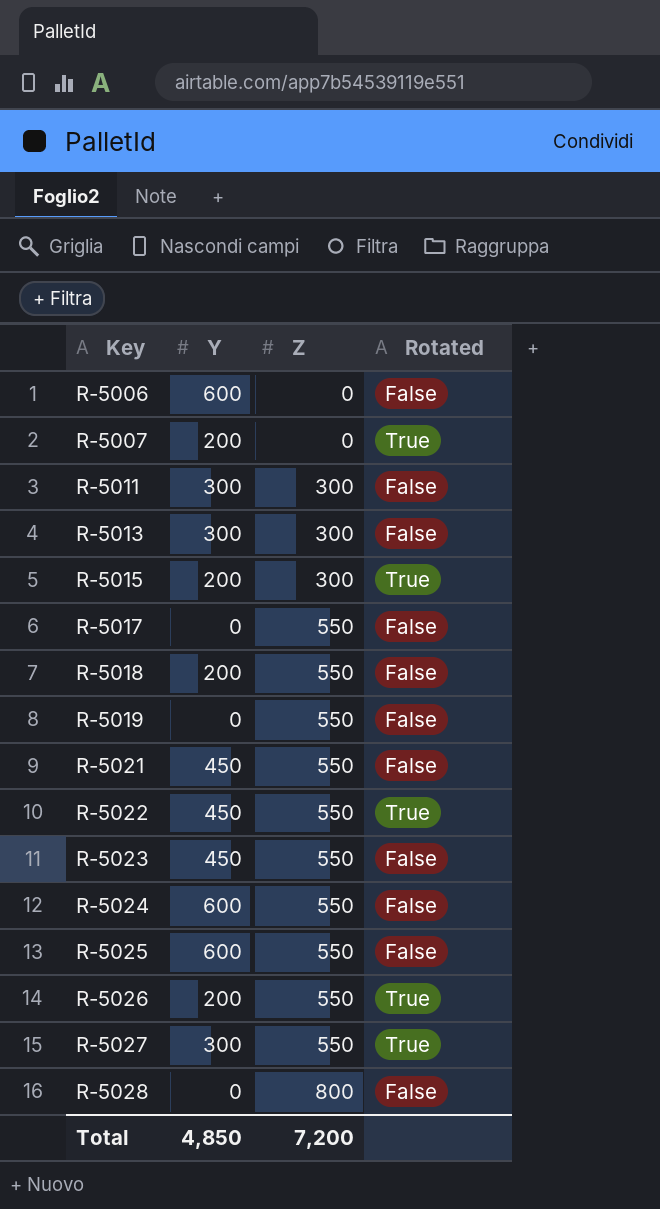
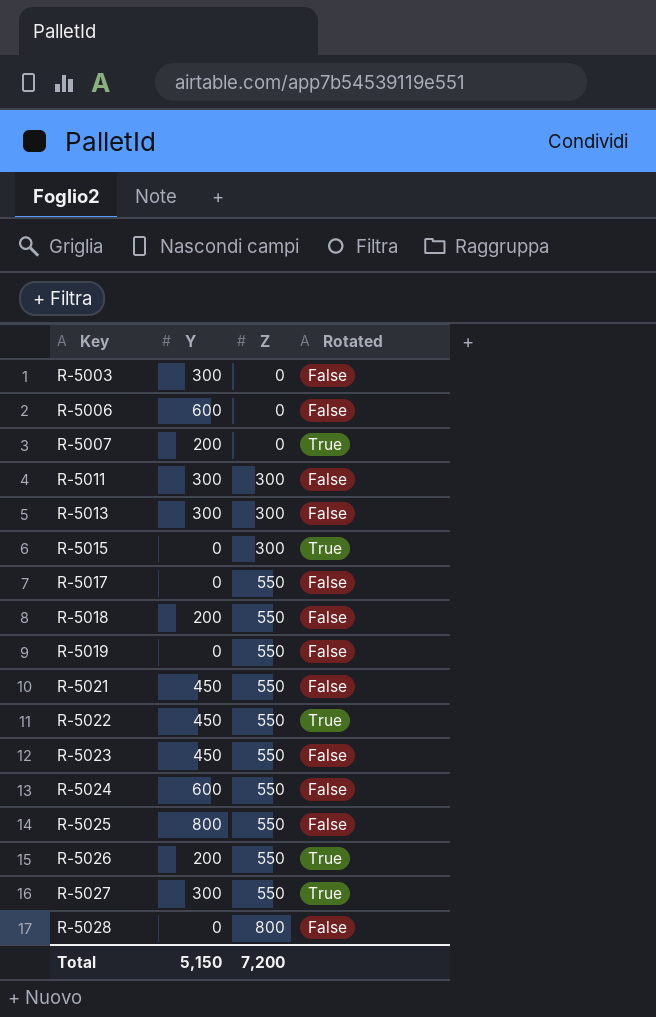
row R-5003: none -> 300 | 0 | False
R-5015 | Y: 200 -> 0
R-5025 | Y: 600 -> 800
Total | Y: 4,850 -> 5,150

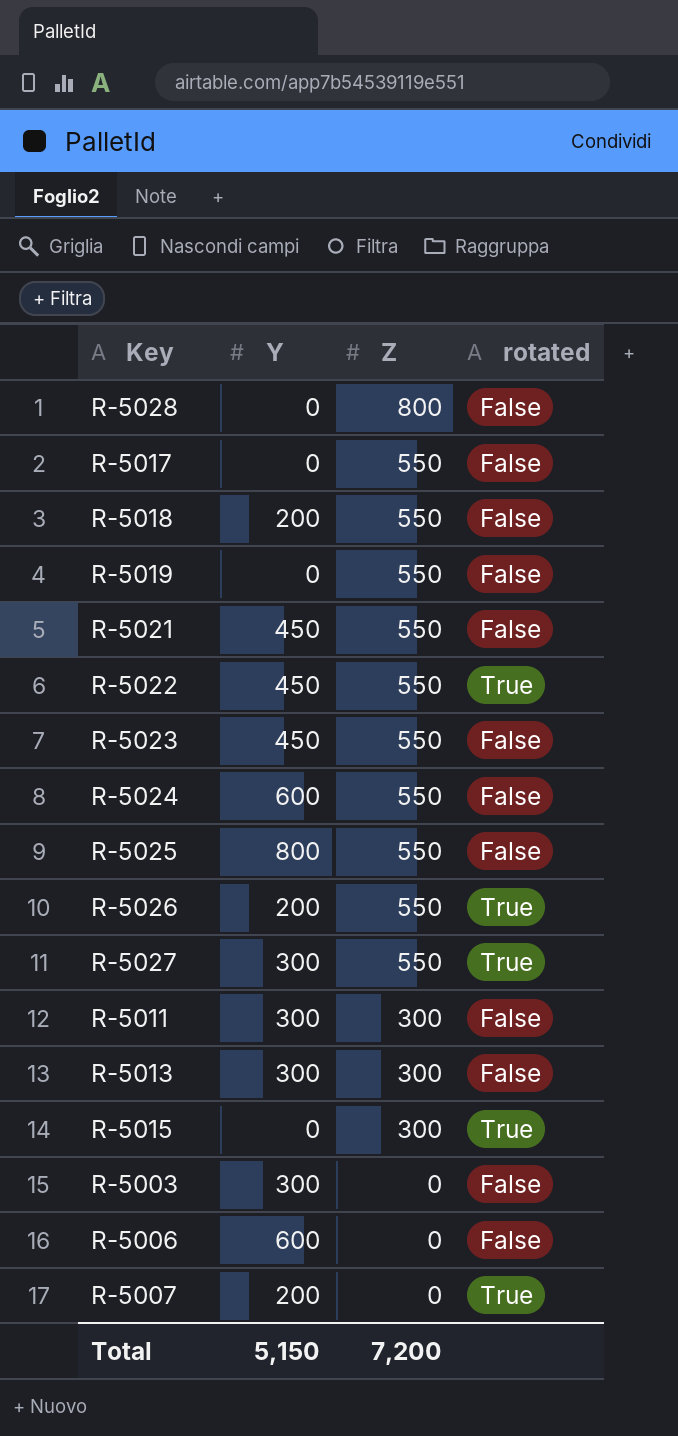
row order: Key ascending -> Z descending
column name: Rotated -> rotated

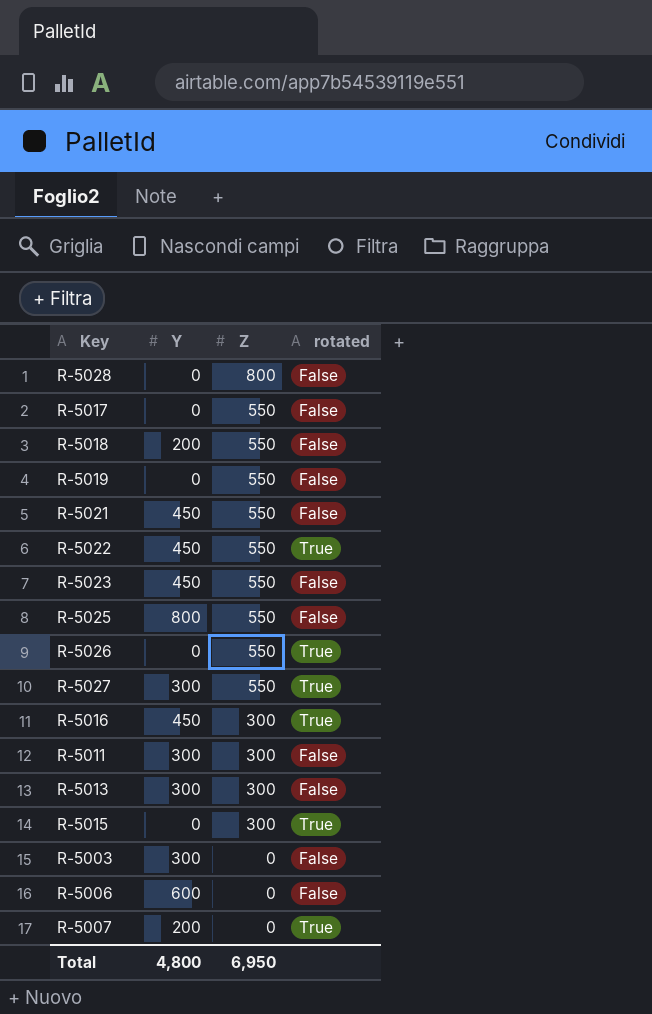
row R-5024: 600 | 550 | False -> none
R-5026 | Y: 200 -> 0
row R-5016: none -> 450 | 300 | True
Total | Y: 5,150 -> 4,800
Total | Z: 7,200 -> 6,950

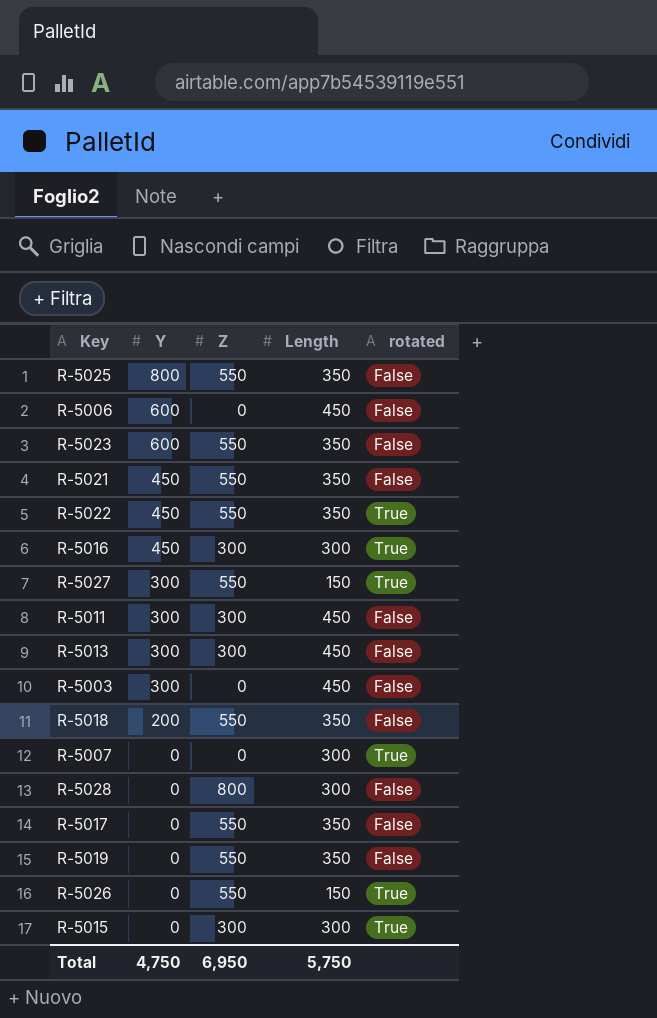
row order: Z descending -> Y descending
column Length | position: none -> 4
R-5023 | Y: 450 -> 600
R-5007 | Y: 200 -> 0
Total | Y: 4,800 -> 4,750

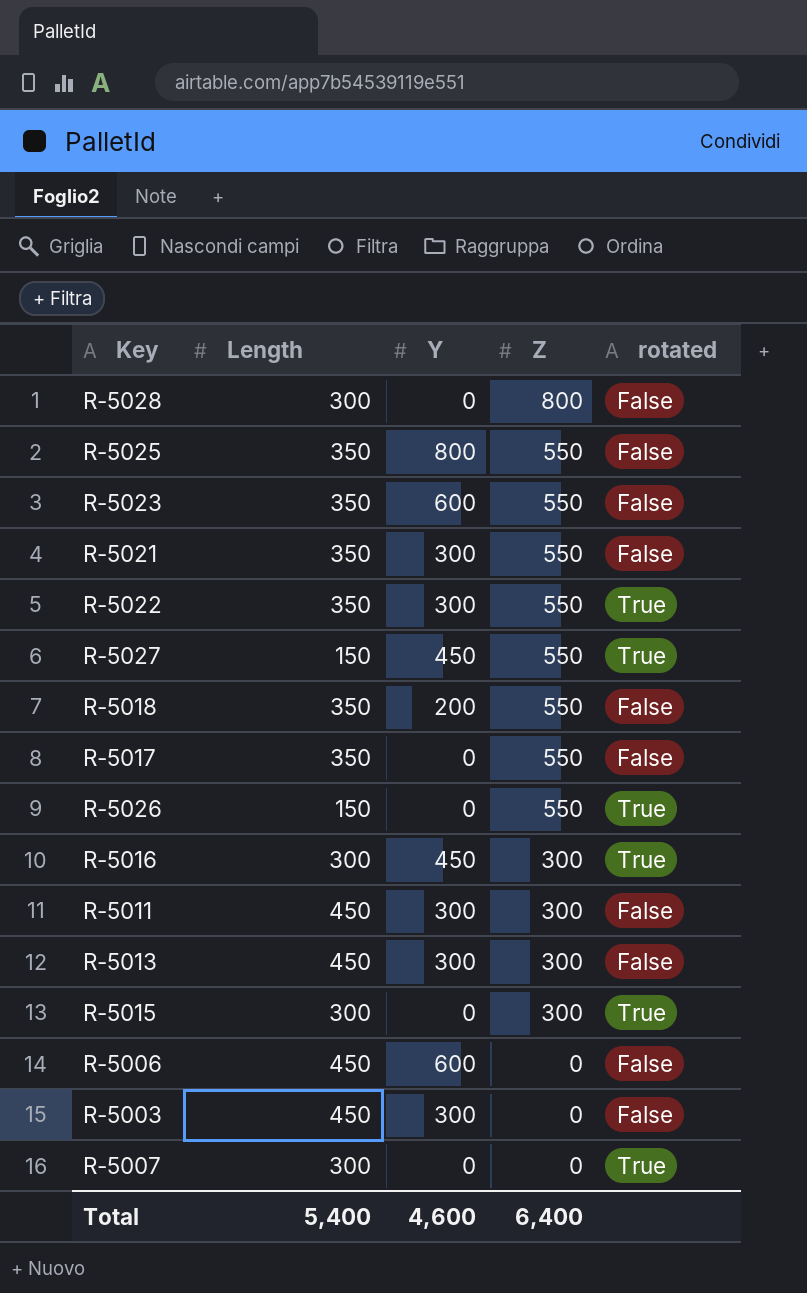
row order: Y descending -> Z descending
column Length | position: 4 -> 2
row R-5019: 0 | 550 | 350 | False -> none
R-5021 | Y: 450 -> 300
R-5022 | Y: 450 -> 300
R-5027 | Y: 300 -> 450
Total | Length: 5,750 -> 5,400
Total | Y: 4,750 -> 4,600
Total | Z: 6,950 -> 6,400

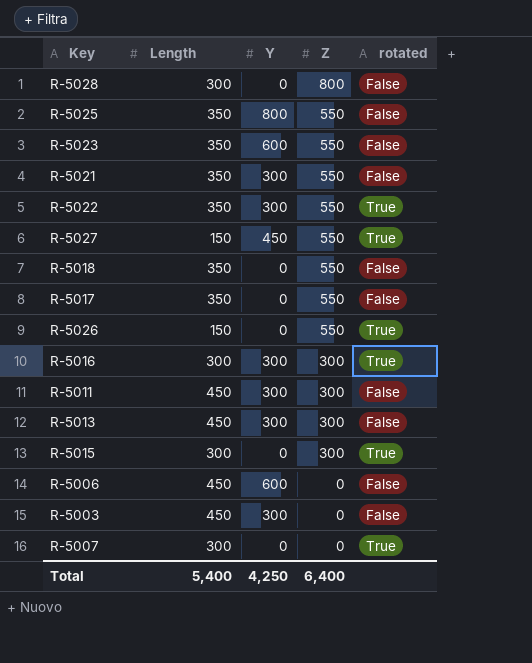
R-5018 | Y: 200 -> 0
R-5016 | Y: 450 -> 300
Total | Y: 4,600 -> 4,250

